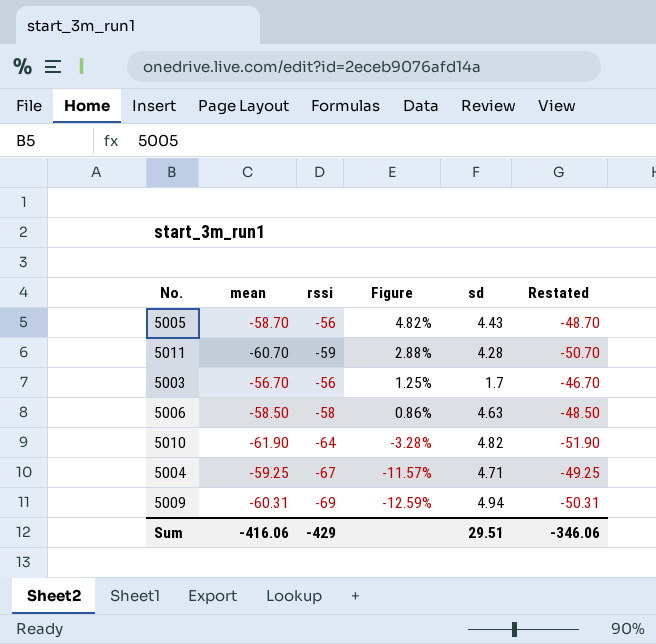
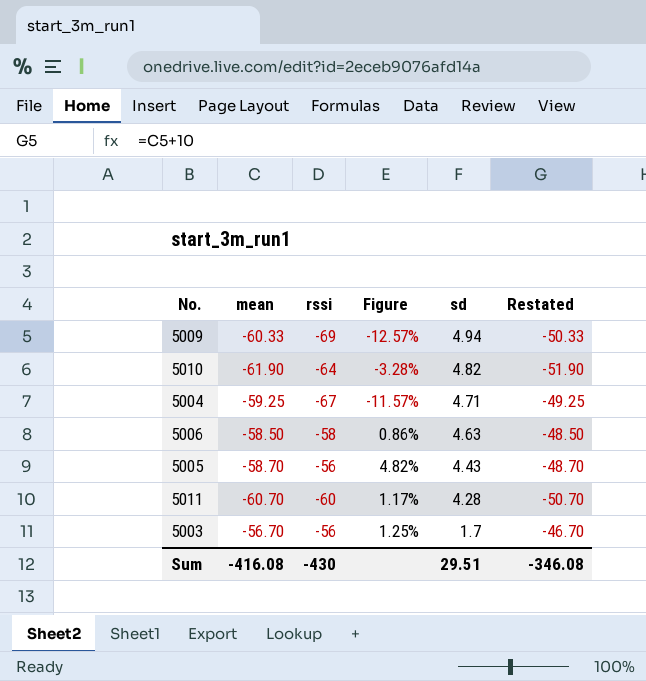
row order: Figure descending -> sd descending
5009 | mean: -60.31 -> -60.33
5009 | Figure: -12.59% -> -12.57%
5009 | Restated: -50.31 -> -50.33
5011 | rssi: -59 -> -60
5011 | Figure: 2.88% -> 1.17%
Sum | mean: -416.06 -> -416.08
Sum | rssi: -429 -> -430
Sum | Restated: -346.06 -> -346.08

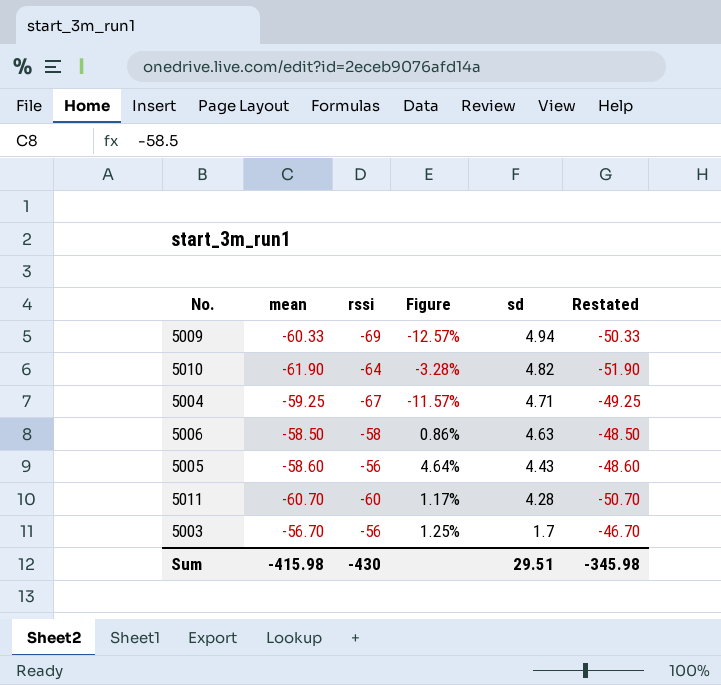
5005 | mean: -58.70 -> -58.60
5005 | Figure: 4.82% -> 4.64%
5005 | Restated: -48.70 -> -48.60
Sum | mean: -416.08 -> -415.98
Sum | Restated: -346.08 -> -345.98

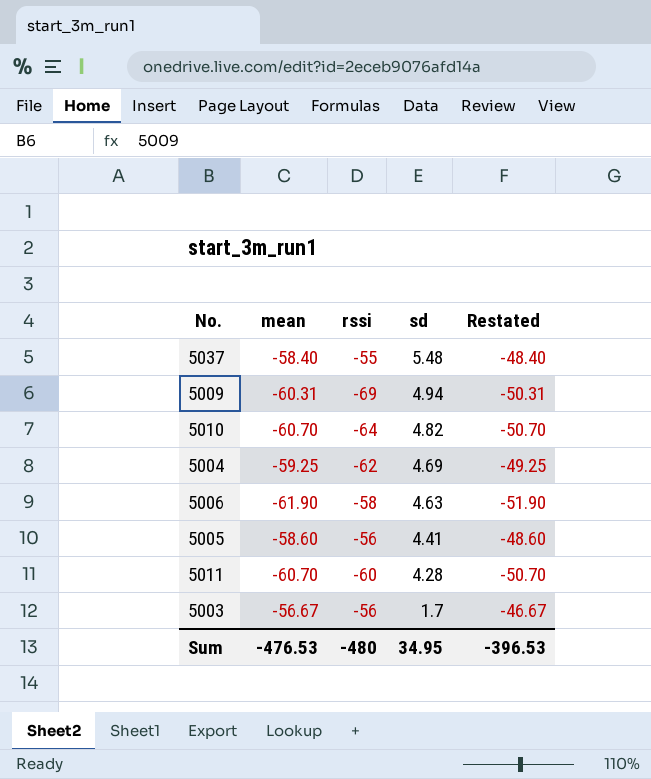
column Figure | formula: ([mean] - [rssi]) / [rssi] -> none
row 5037: none -> -58.40 | -55 | 5.48 | -48.40
5009 | mean: -60.33 -> -60.31
5009 | Restated: -50.33 -> -50.31
5010 | mean: -61.90 -> -60.70
5010 | Restated: -51.90 -> -50.70
5004 | rssi: -67 -> -62
5004 | sd: 4.71 -> 4.69
5006 | mean: -58.50 -> -61.90
5006 | Restated: -48.50 -> -51.90
5005 | sd: 4.43 -> 4.41
5003 | mean: -56.70 -> -56.67
5003 | Restated: -46.70 -> -46.67
Sum | mean: -415.98 -> -476.53
Sum | rssi: -430 -> -480
Sum | sd: 29.51 -> 34.95
Sum | Restated: -345.98 -> -396.53

